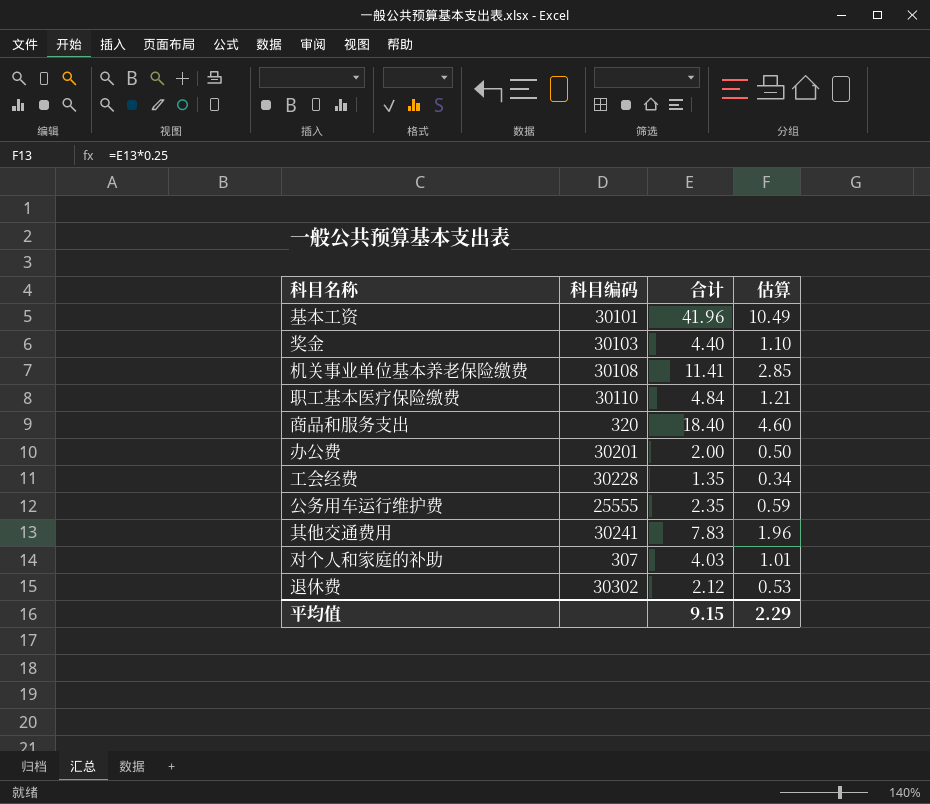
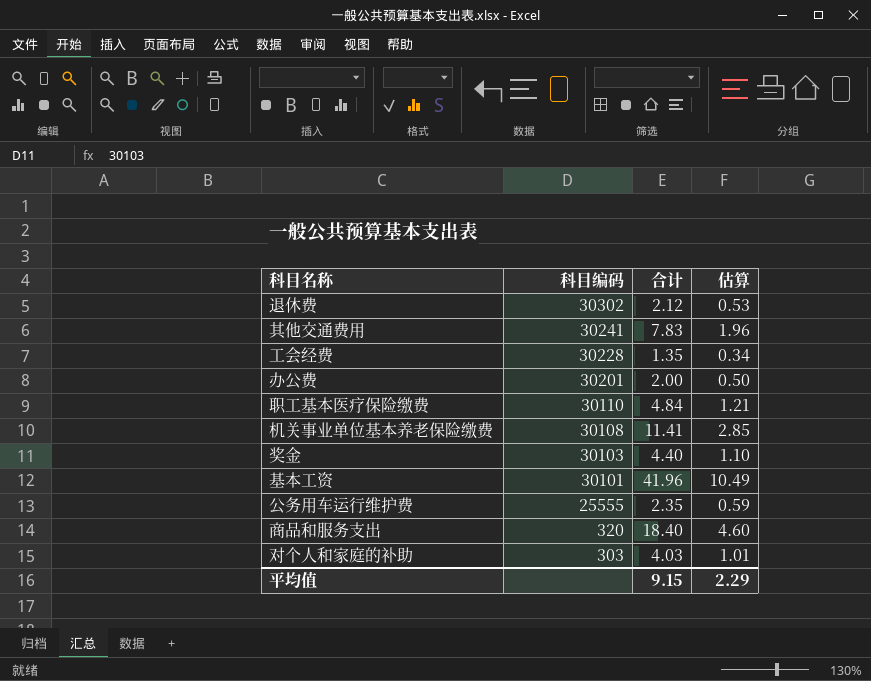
row order: none -> 科目编码 descending
对个人和家庭的补助 | 科目编码: 307 -> 303

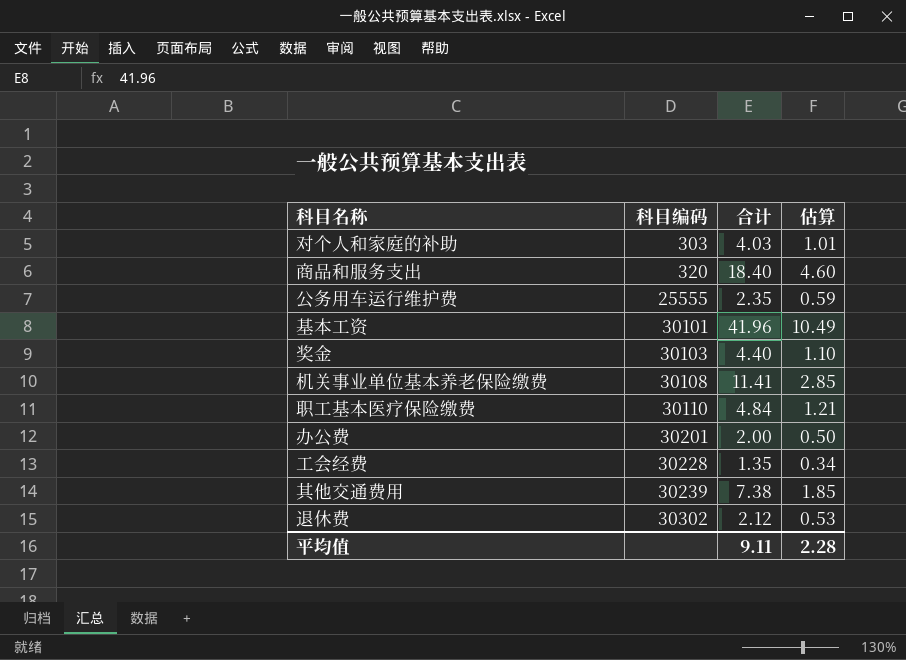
row order: 科目编码 descending -> 科目编码 ascending
其他交通费用 | 科目编码: 30241 -> 30239
其他交通费用 | 合计: 7.83 -> 7.38
其他交通费用 | 估算: 1.96 -> 1.85
平均值 | 合计: 9.15 -> 9.11
平均值 | 估算: 2.29 -> 2.28

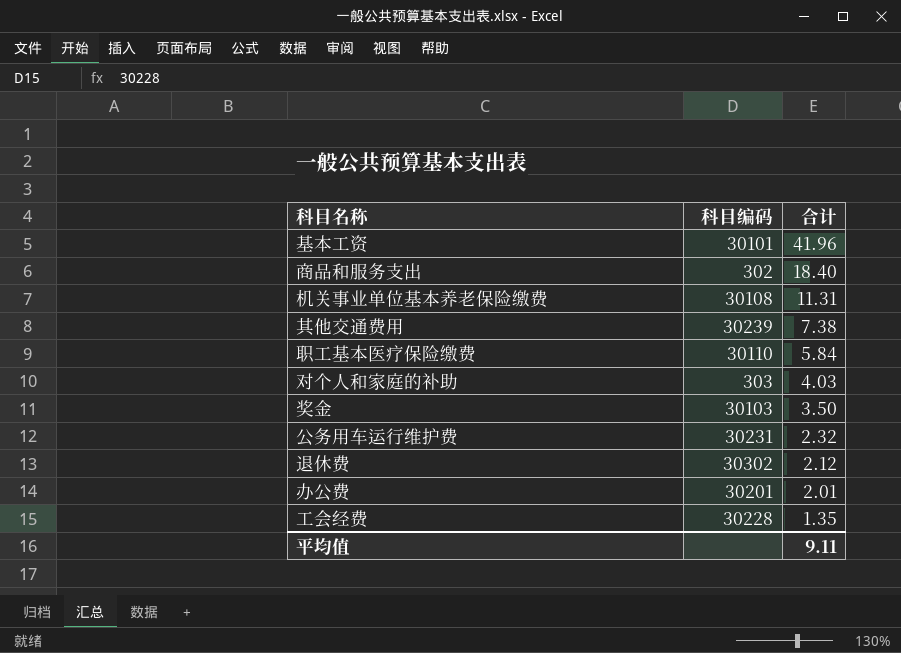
row order: 科目编码 ascending -> 合计 descending
column 估算 | formula: [合计] * 0.25 -> none
商品和服务支出 | 科目编码: 320 -> 302
机关事业单位基本养老保险缴费 | 合计: 11.41 -> 11.31
职工基本医疗保险缴费 | 合计: 4.84 -> 5.84
奖金 | 合计: 4.40 -> 3.50
公务用车运行维护费 | 科目编码: 25555 -> 30231
公务用车运行维护费 | 合计: 2.35 -> 2.32
办公费 | 合计: 2.00 -> 2.01

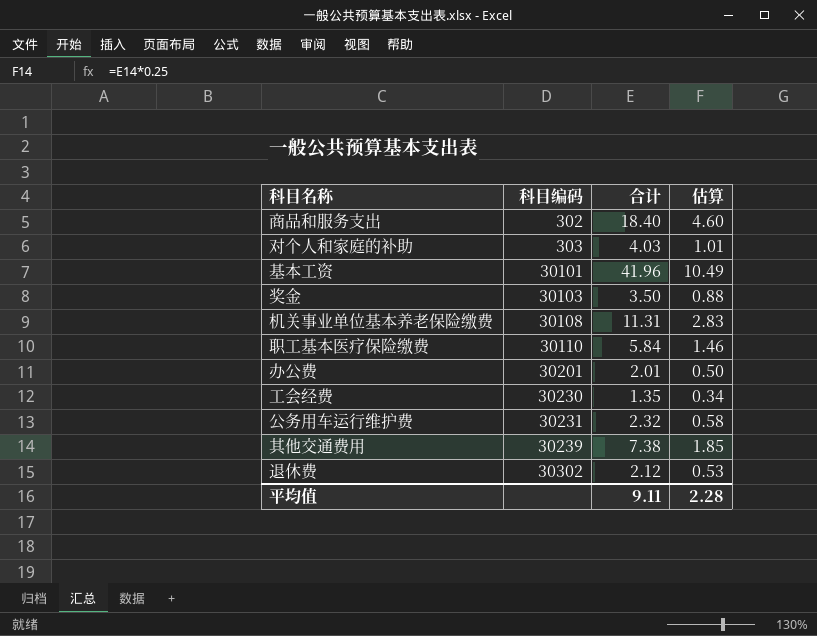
row order: 合计 descending -> 科目编码 ascending
column 估算 | formula: none -> [合计] * 0.25
工会经费 | 科目编码: 30228 -> 30230

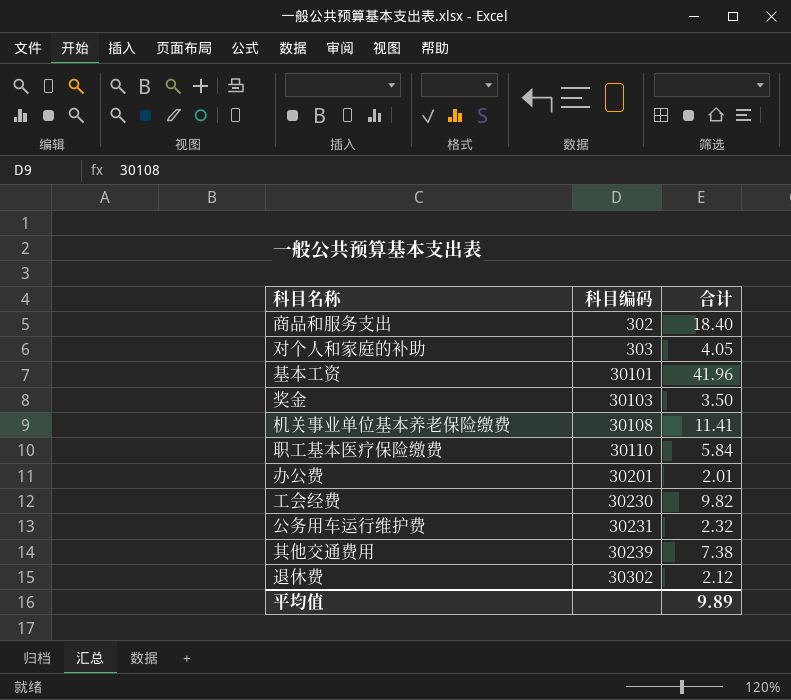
column 估算 | formula: [合计] * 0.25 -> none
对个人和家庭的补助 | 合计: 4.03 -> 4.05
机关事业单位基本养老保险缴费 | 合计: 11.31 -> 11.41
工会经费 | 合计: 1.35 -> 9.82
平均值 | 合计: 9.11 -> 9.89

